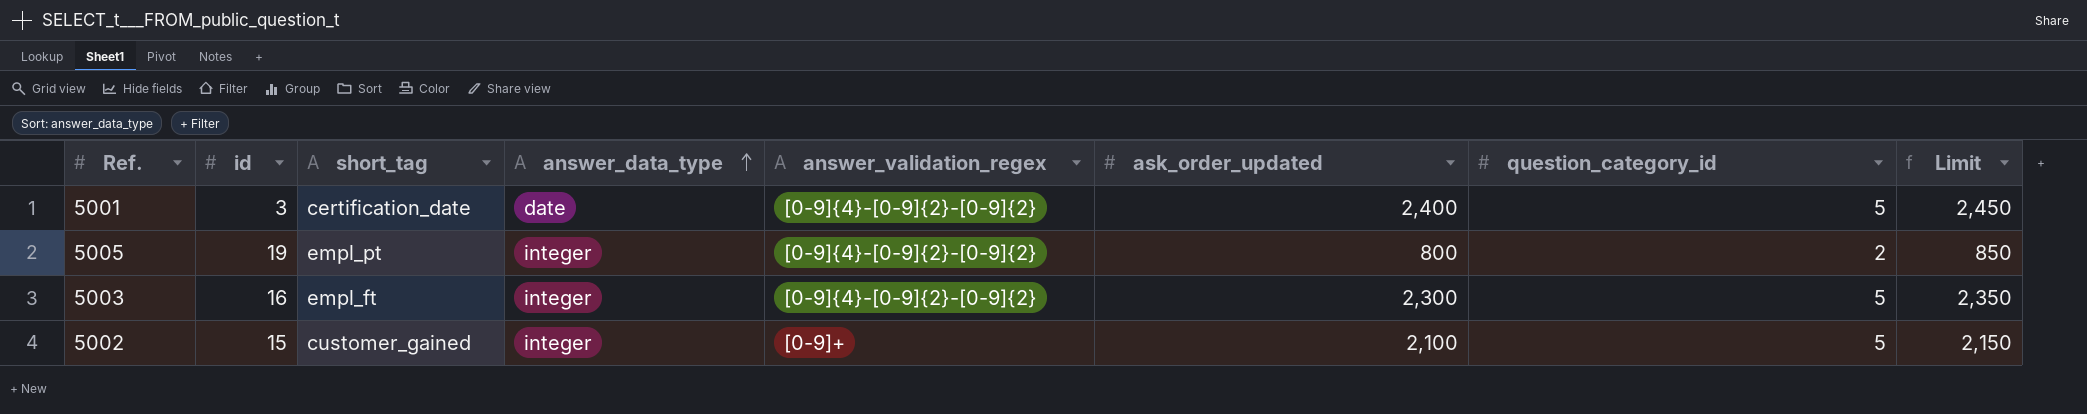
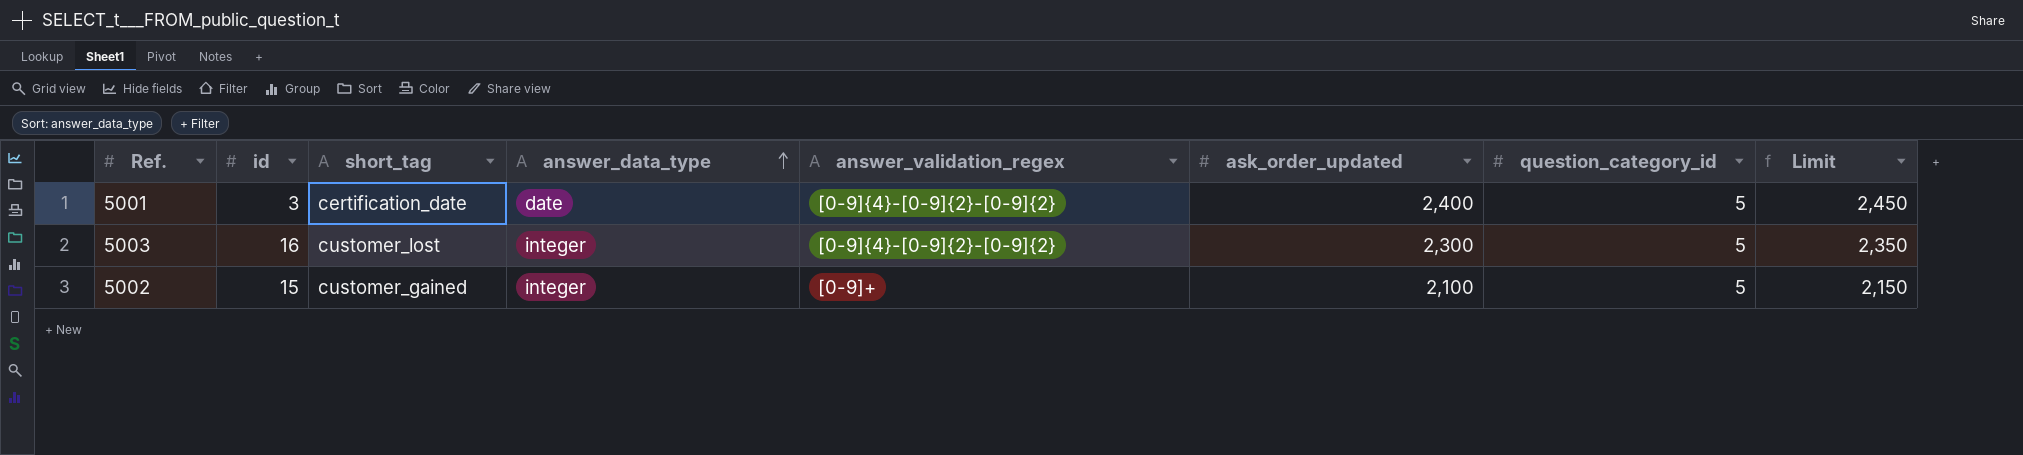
row 5005: 19 | empl_pt | integer | [0-9]{4}-[0-9]{2}-[0-9]{2} | 800 | 2 | 850 -> none
5003 | short_tag: empl_ft -> customer_lost

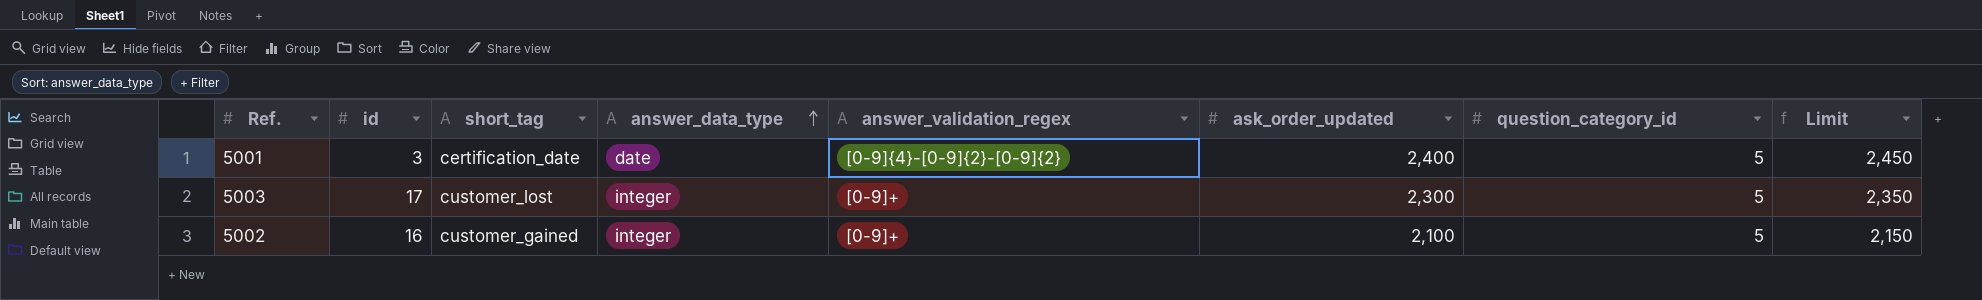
5003 | id: 16 -> 17
5003 | answer_validation_regex: [0-9]{4}-[0-9]{2}-[0-9]{2} -> [0-9]+
5002 | id: 15 -> 16

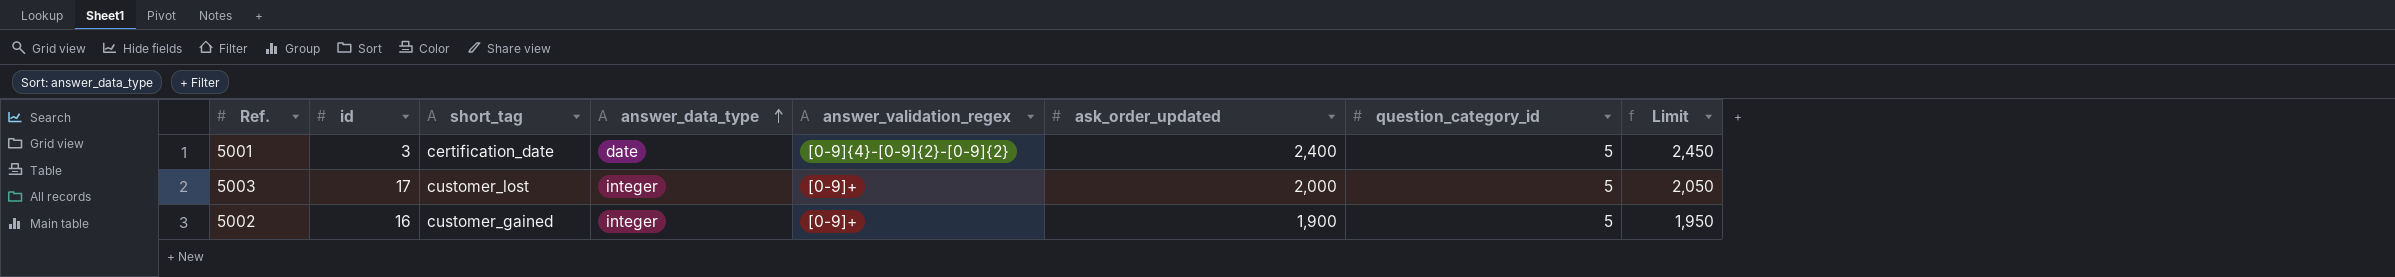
5003 | ask_order_updated: 2,300 -> 2,000
5003 | Limit: 2,350 -> 2,050
5002 | ask_order_updated: 2,100 -> 1,900
5002 | Limit: 2,150 -> 1,950

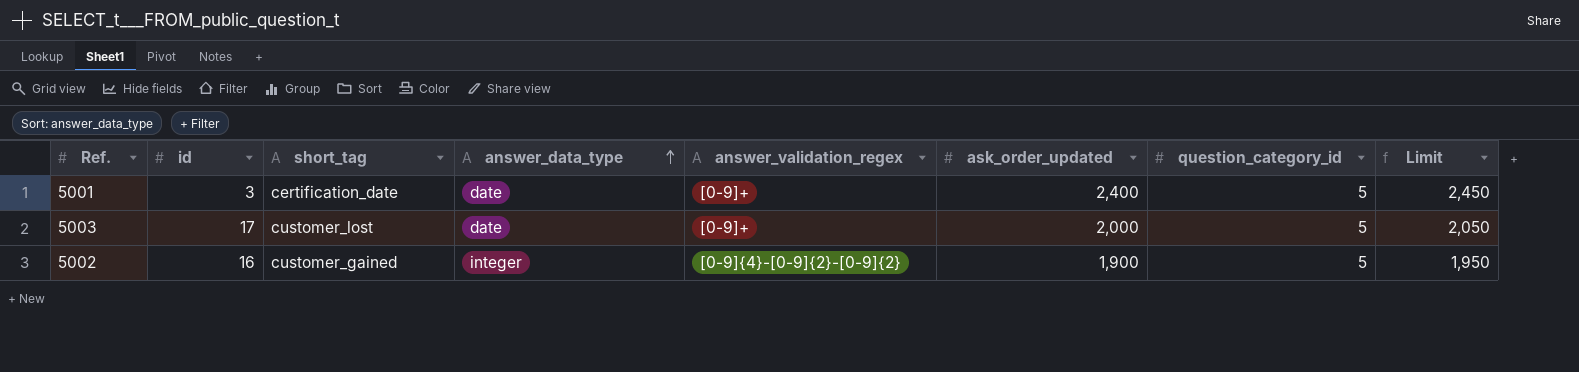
5001 | answer_validation_regex: [0-9]{4}-[0-9]{2}-[0-9]{2} -> [0-9]+
5003 | answer_data_type: integer -> date
5002 | answer_validation_regex: [0-9]+ -> [0-9]{4}-[0-9]{2}-[0-9]{2}

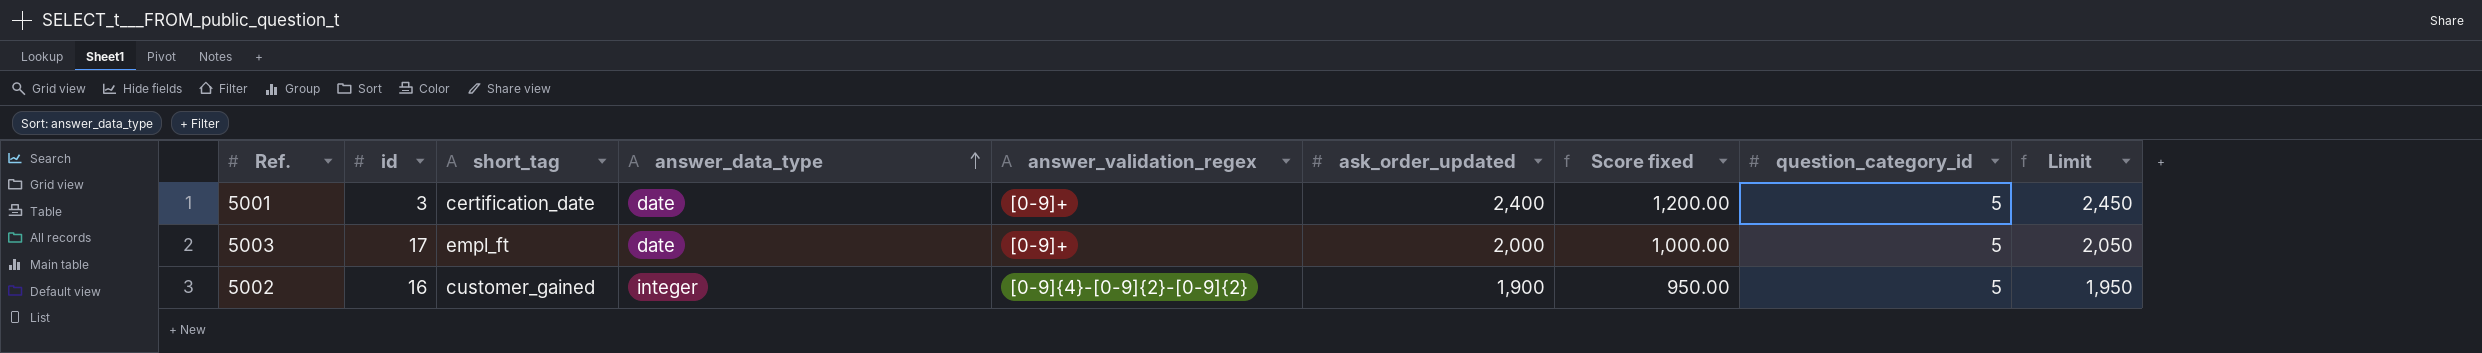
column Score fixed | formula: none -> [ask_order_updated] * 0.5
5003 | short_tag: customer_lost -> empl_ft

